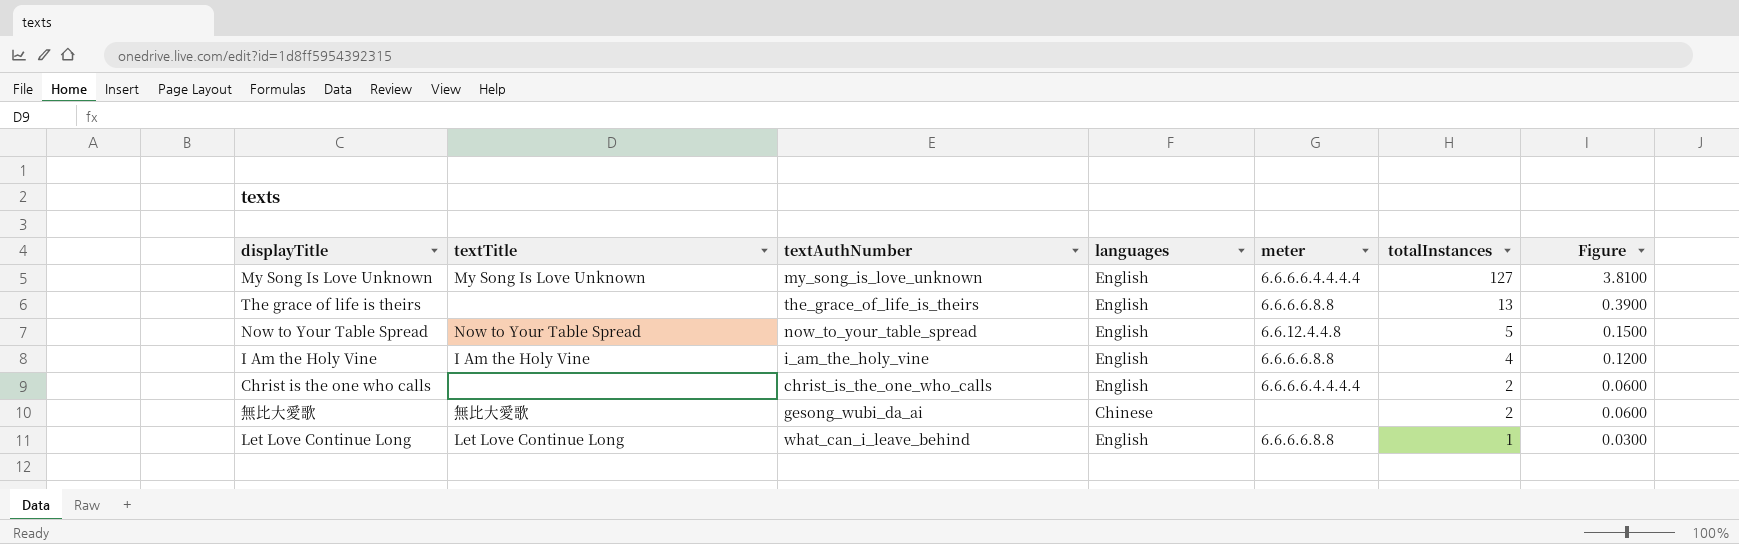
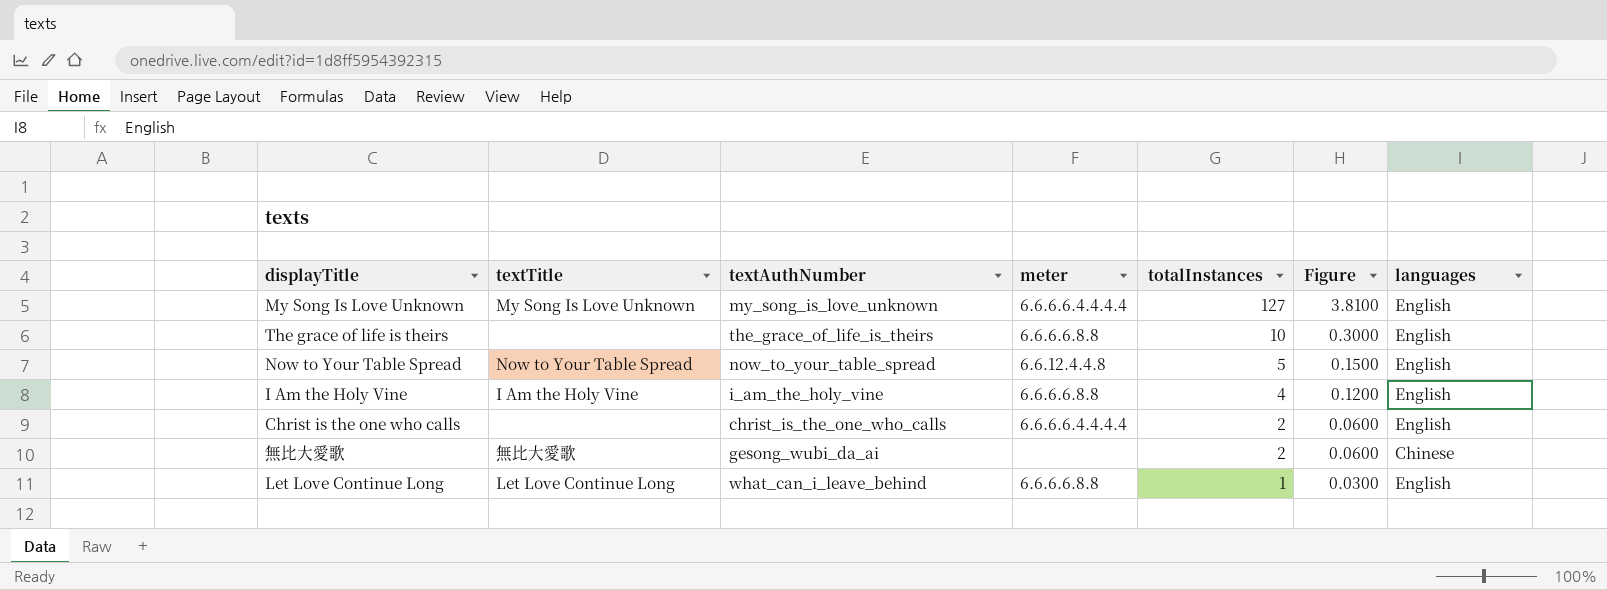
column languages | position: 4 -> 7
The grace of life is theirs | totalInstances: 13 -> 10
The grace of life is theirs | Figure: 0.3900 -> 0.3000

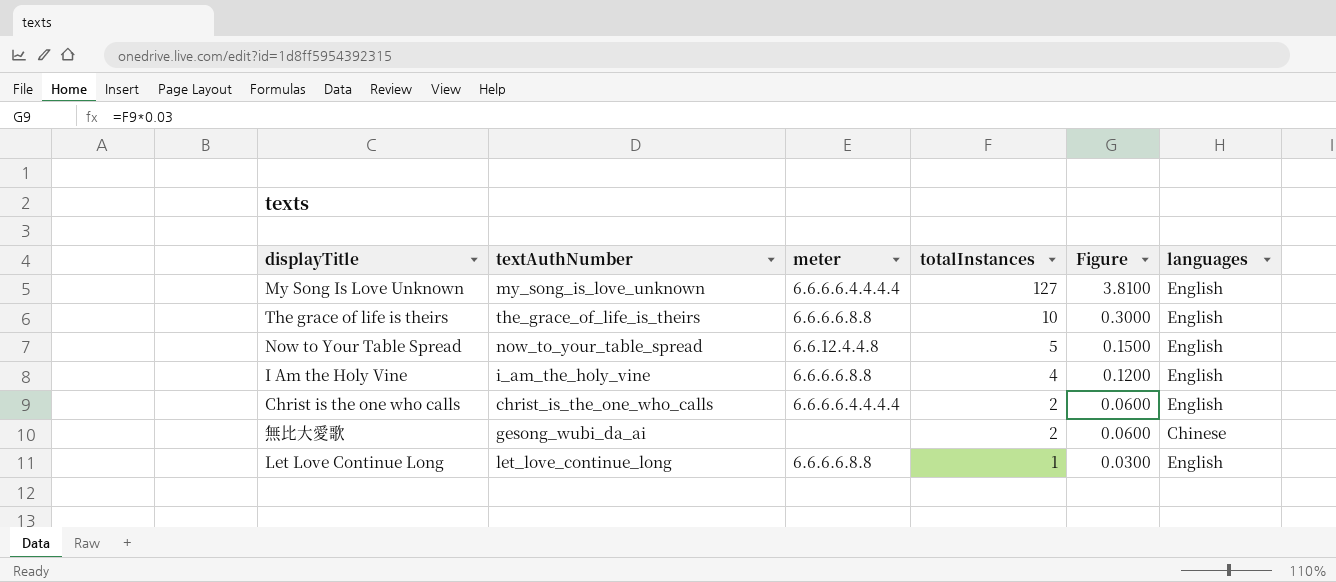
column textTitle | position: 2 -> none
Let Love Continue Long | textAuthNumber: what_can_i_leave_behind -> let_love_continue_long

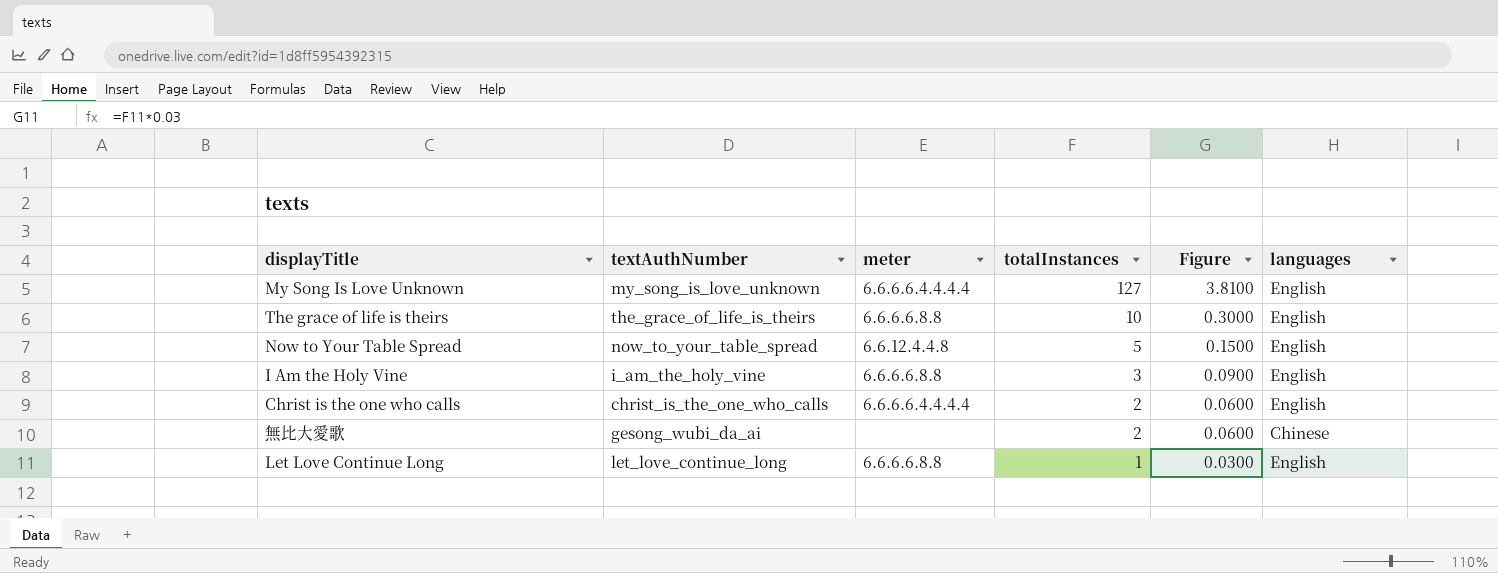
I Am the Holy Vine | totalInstances: 4 -> 3
I Am the Holy Vine | Figure: 0.1200 -> 0.0900

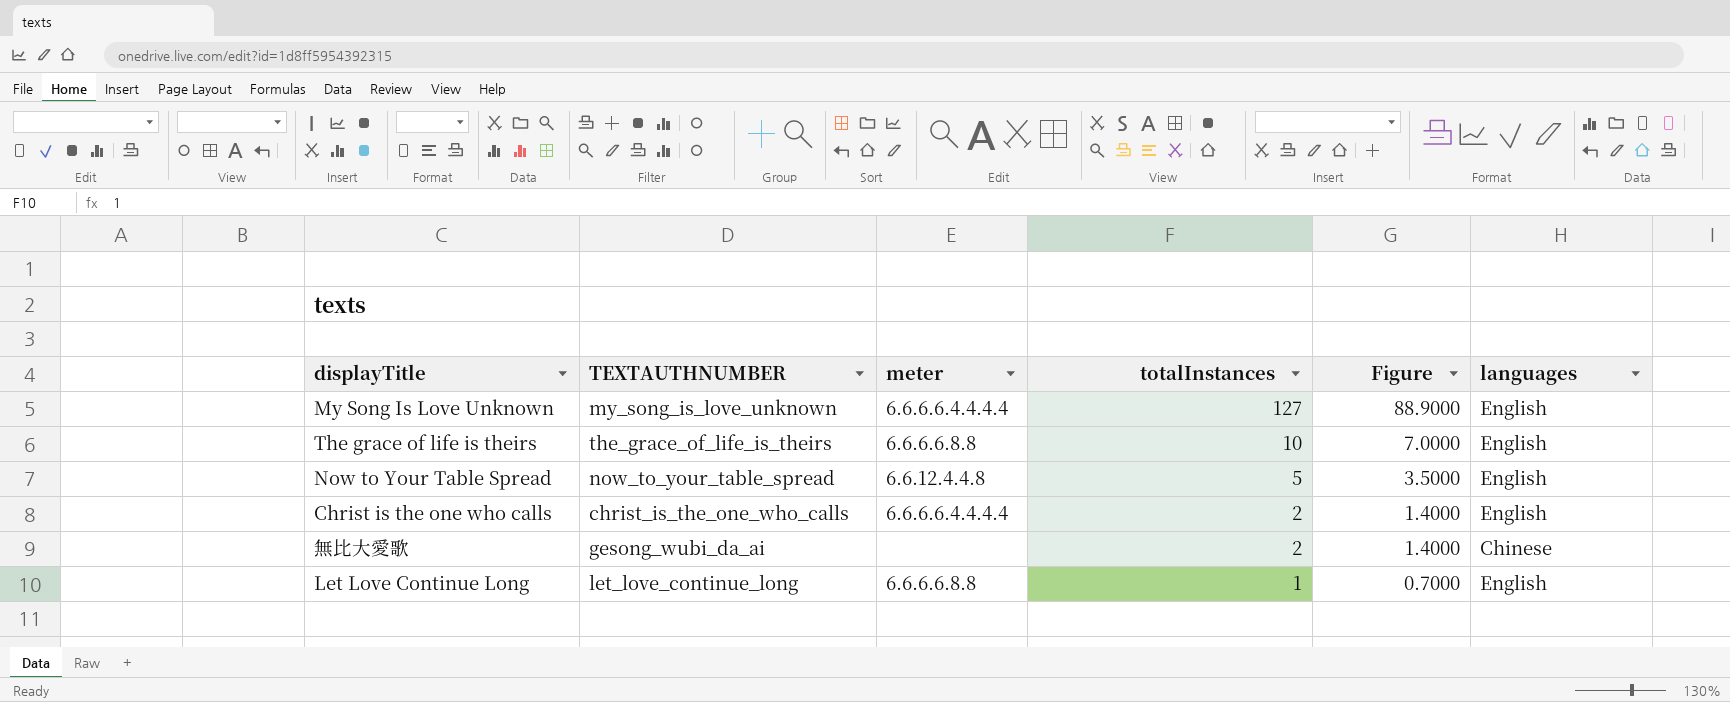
column name: textAuthNumber -> TEXTAUTHNUMBER
column Figure | formula: [totalInstances] * 0.03 -> [totalInstances] * 0.7
row I Am the Holy Vine: i_am_the_holy_vine | 6.6.6.6.8.8 | 3 | 0.0900 | English -> none

